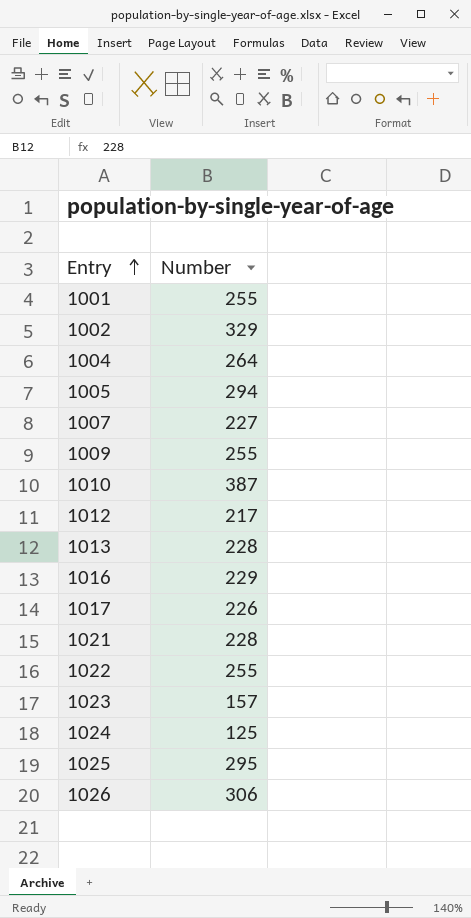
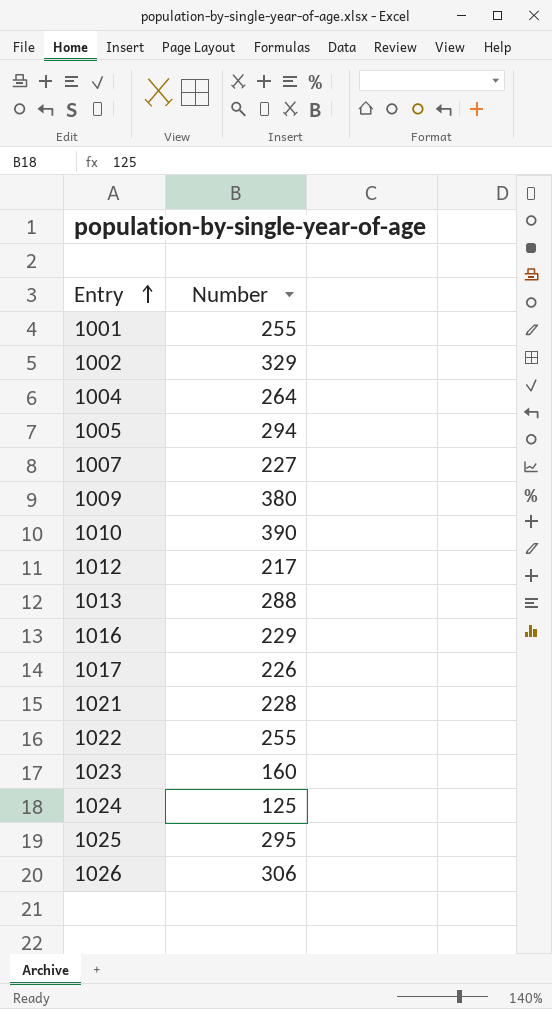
1009 | Number: 255 -> 380
1010 | Number: 387 -> 390
1013 | Number: 228 -> 288
1023 | Number: 157 -> 160

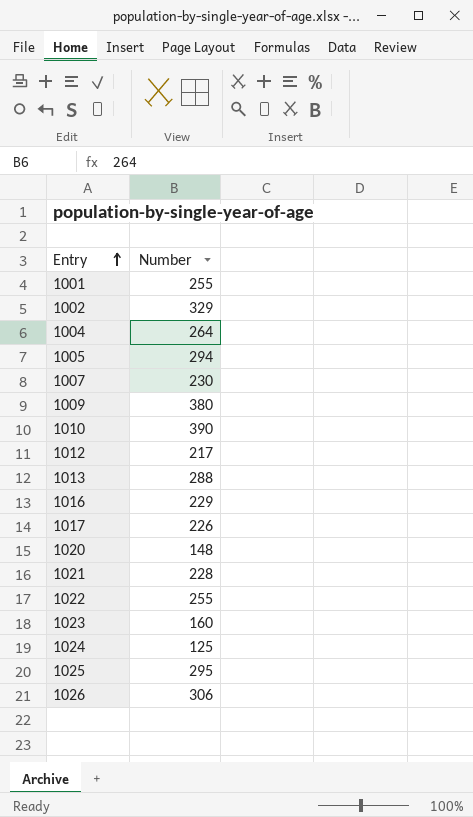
1007 | Number: 227 -> 230
row 1020: none -> 148

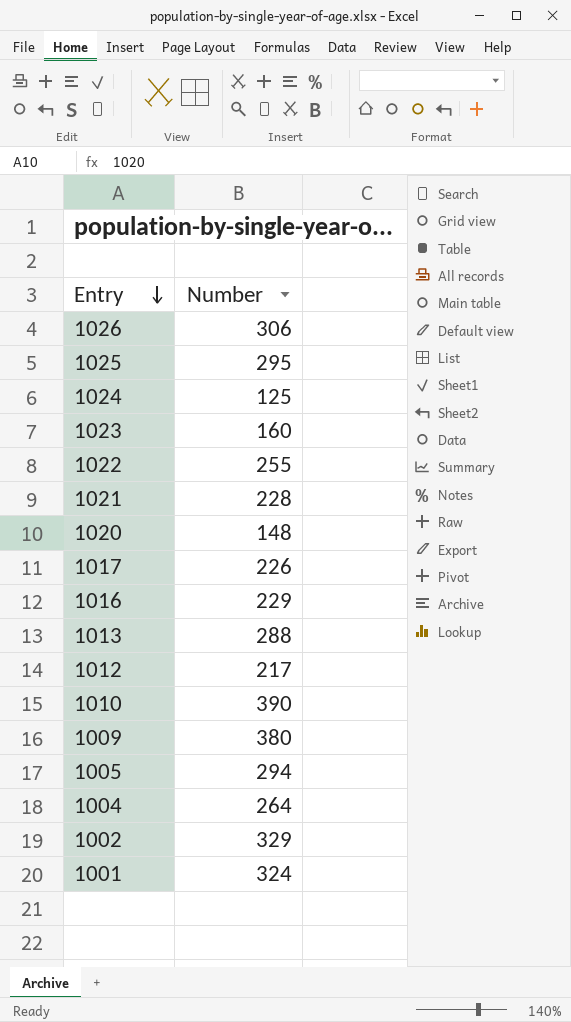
row order: Entry ascending -> Entry descending
row 1007: 230 -> none
1001 | Number: 255 -> 324

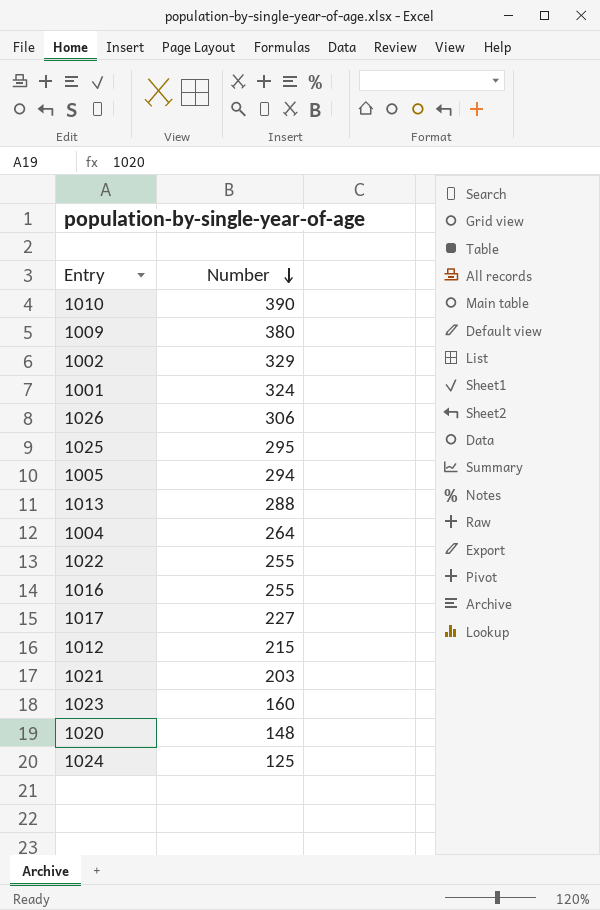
row order: Entry descending -> Number descending
1016 | Number: 229 -> 255
1017 | Number: 226 -> 227
1012 | Number: 217 -> 215
1021 | Number: 228 -> 203

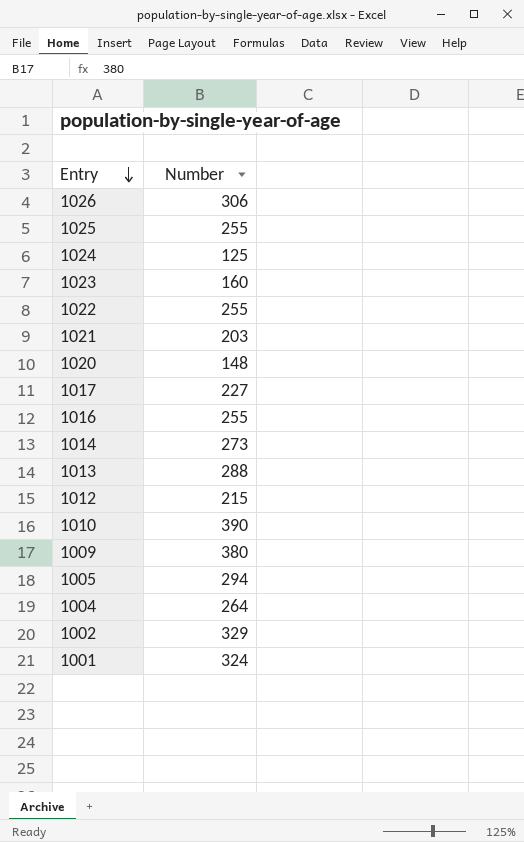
row order: Number descending -> Entry descending
1025 | Number: 295 -> 255
row 1014: none -> 273

